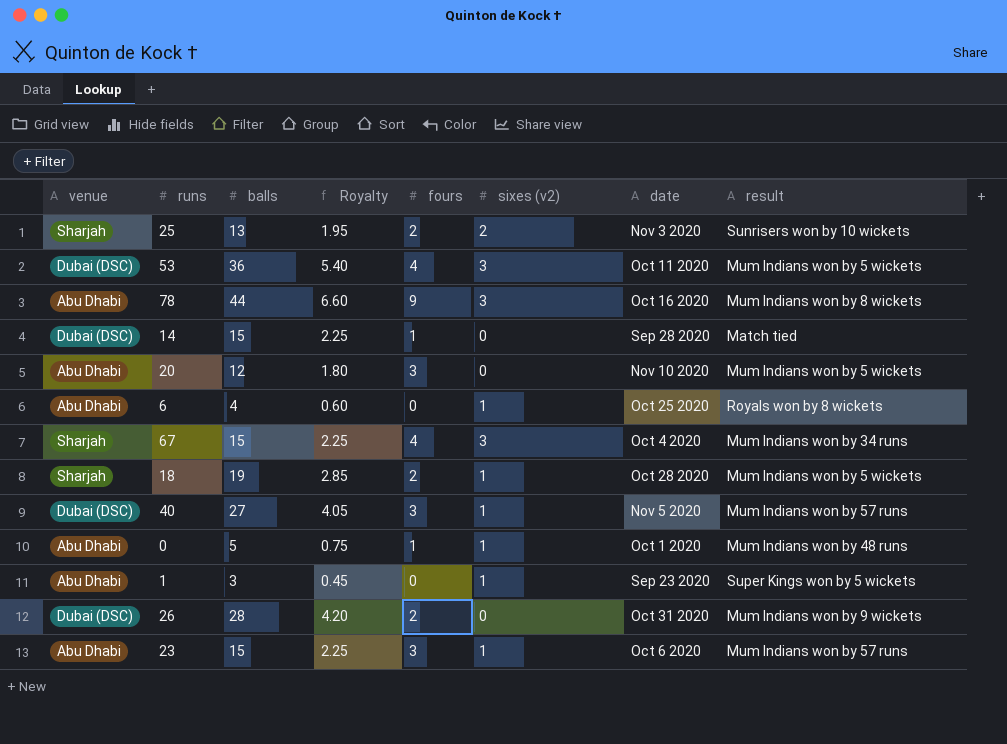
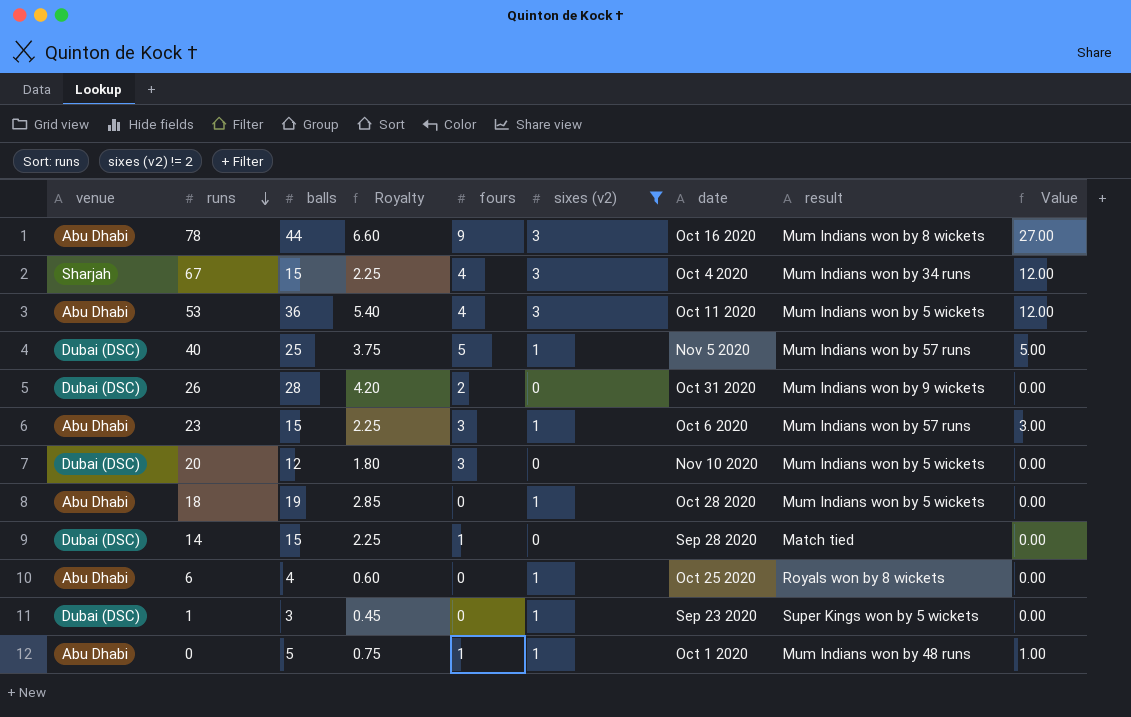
filter: none -> sixes (v2) != 2
row order: none -> runs descending
column Value | formula: none -> [fours] * [sixes (v2)]
53 | venue: Dubai (DSC) -> Abu Dhabi
40 | balls: 27 -> 25
40 | Royalty: 4.05 -> 3.75
40 | fours: 3 -> 5
20 | venue: Abu Dhabi -> Dubai (DSC)
18 | venue: Sharjah -> Abu Dhabi
18 | fours: 2 -> 0
1 | venue: Abu Dhabi -> Dubai (DSC)

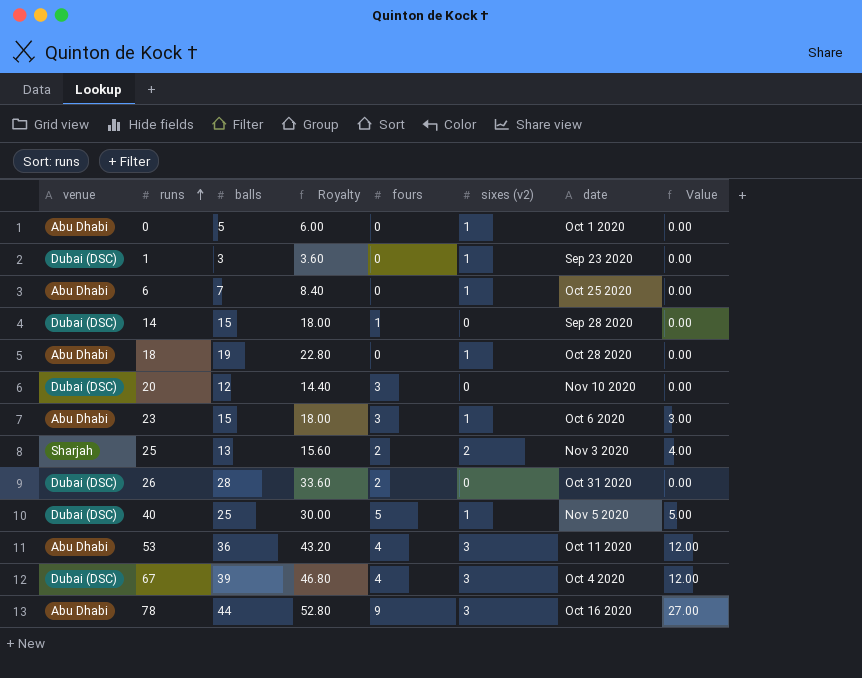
filter: sixes (v2) != 2 -> none
row order: runs descending -> runs ascending
column result | position: 8 -> none
column Royalty | formula: [balls] * 0.15 -> [balls] * 1.2
0 | fours: 1 -> 0
0 | Value: 1.00 -> 0.00
6 | balls: 4 -> 7
67 | venue: Sharjah -> Dubai (DSC)
67 | balls: 15 -> 39

